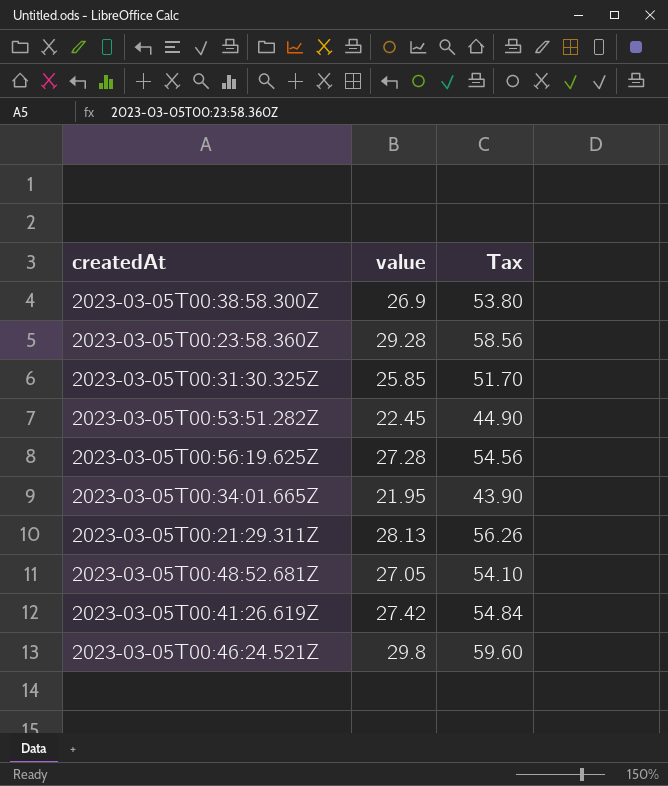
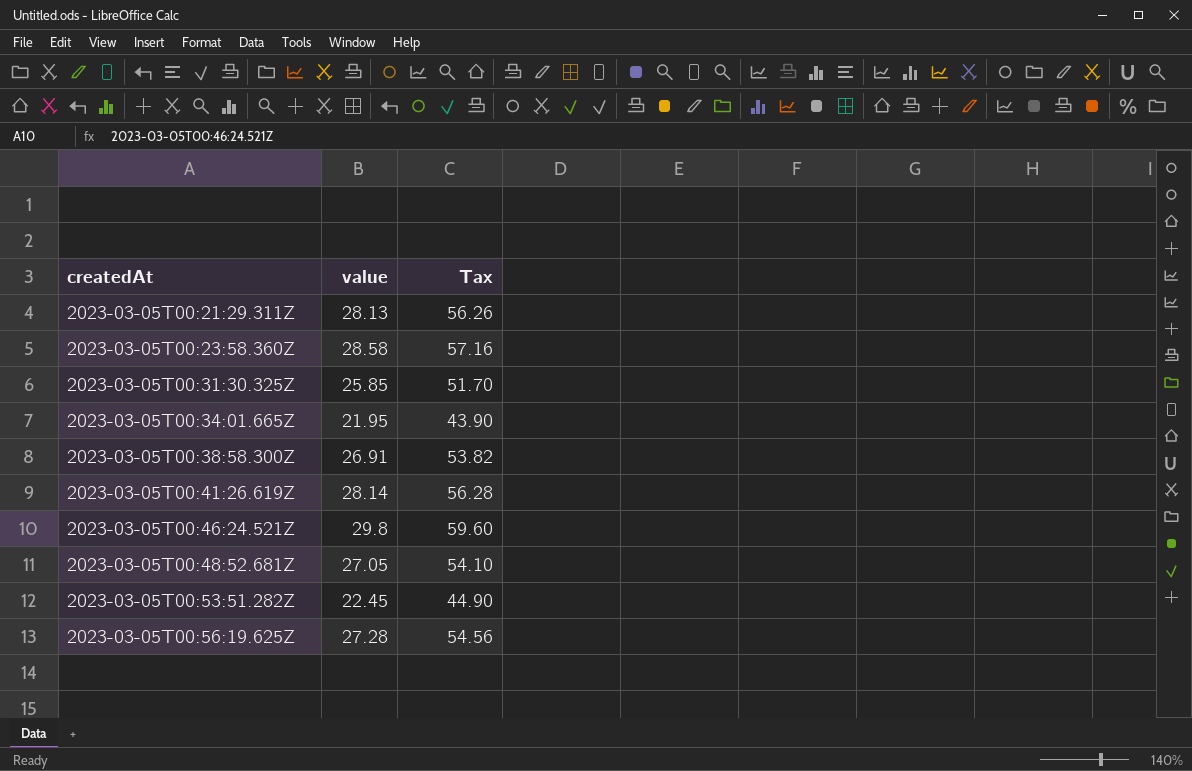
row order: none -> createdAt ascending
2023-03-05T00:23:58.360Z | value: 29.28 -> 28.58
2023-03-05T00:23:58.360Z | Tax: 58.56 -> 57.16
2023-03-05T00:38:58.300Z | value: 26.9 -> 26.91
2023-03-05T00:38:58.300Z | Tax: 53.80 -> 53.82
2023-03-05T00:41:26.619Z | value: 27.42 -> 28.14
2023-03-05T00:41:26.619Z | Tax: 54.84 -> 56.28

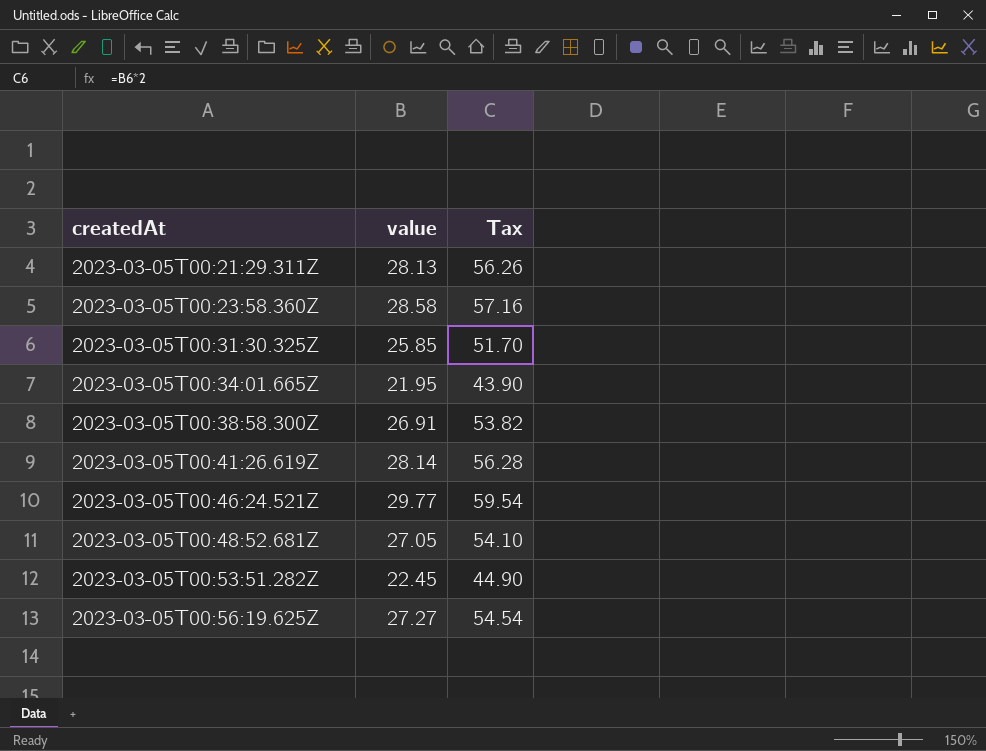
2023-03-05T00:46:24.521Z | value: 29.8 -> 29.77
2023-03-05T00:46:24.521Z | Tax: 59.60 -> 59.54
2023-03-05T00:56:19.625Z | value: 27.28 -> 27.27
2023-03-05T00:56:19.625Z | Tax: 54.56 -> 54.54

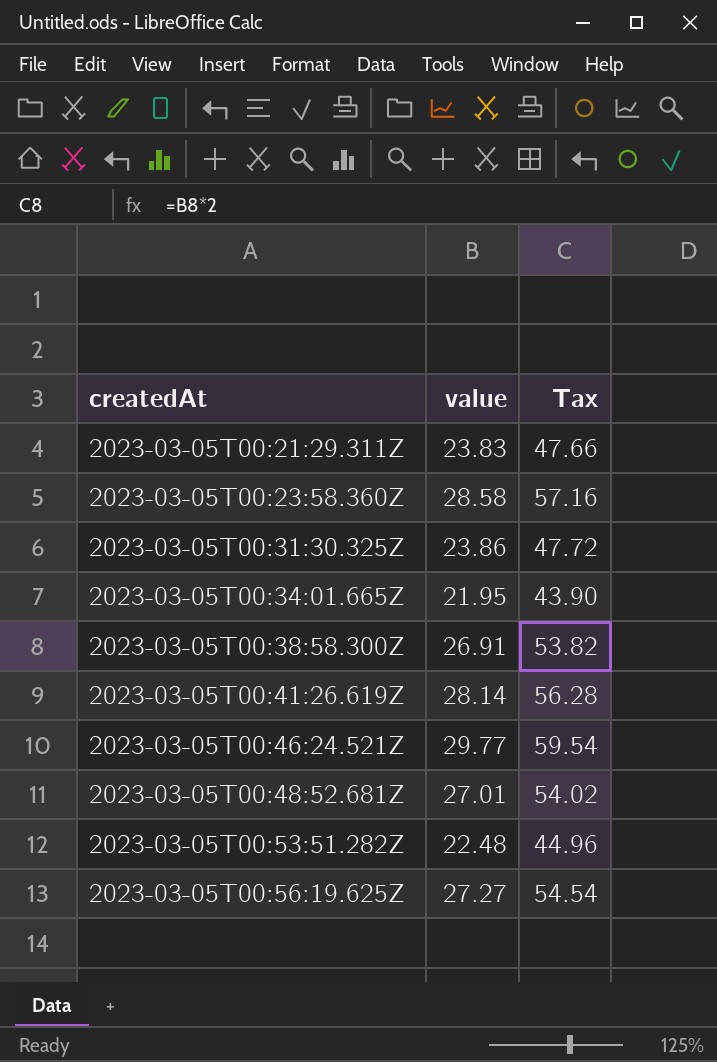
2023-03-05T00:21:29.311Z | value: 28.13 -> 23.83
2023-03-05T00:21:29.311Z | Tax: 56.26 -> 47.66
2023-03-05T00:31:30.325Z | value: 25.85 -> 23.86
2023-03-05T00:31:30.325Z | Tax: 51.70 -> 47.72
2023-03-05T00:48:52.681Z | value: 27.05 -> 27.01
2023-03-05T00:48:52.681Z | Tax: 54.10 -> 54.02
2023-03-05T00:53:51.282Z | value: 22.45 -> 22.48
2023-03-05T00:53:51.282Z | Tax: 44.90 -> 44.96

